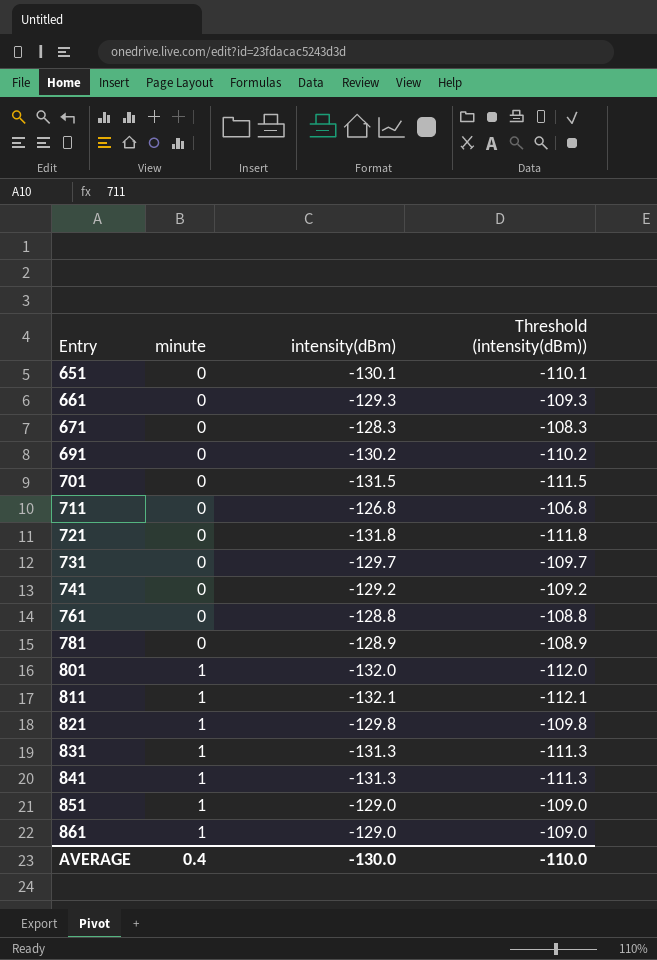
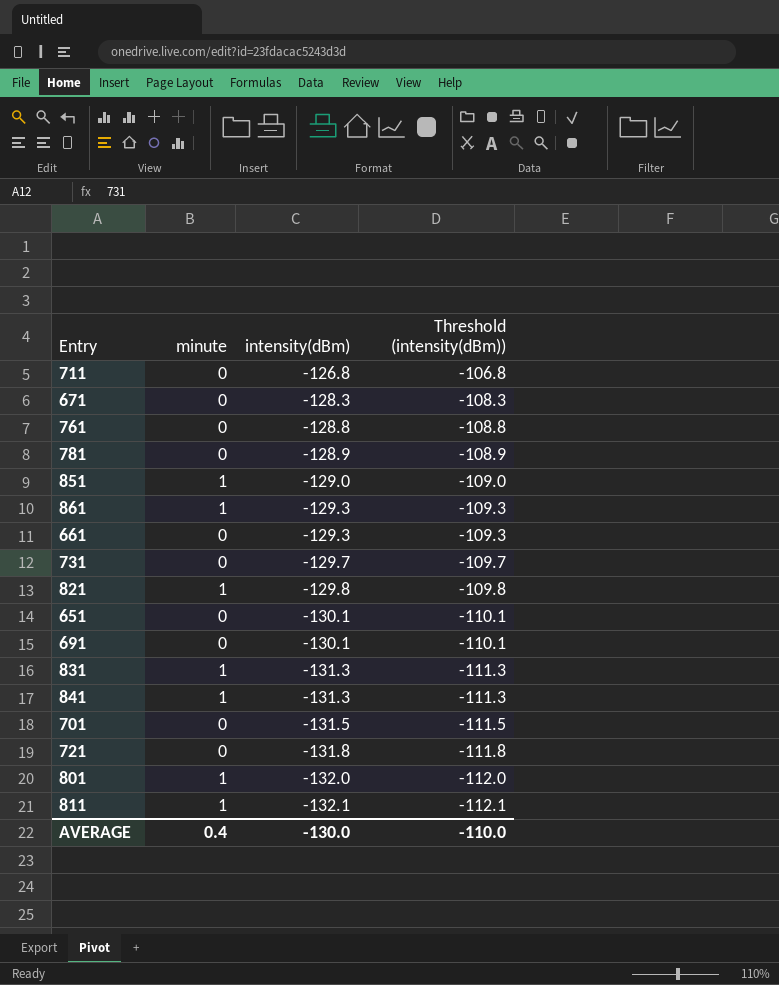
row order: Entry ascending -> intensity(dBm) descending
row 741: 0 | -129.2 | -109.2 -> none
861 | intensity(dBm): -129.0 -> -129.3
861 | Threshold (intensity(dBm)): -109.0 -> -109.3
691 | intensity(dBm): -130.2 -> -130.1
691 | Threshold (intensity(dBm)): -110.2 -> -110.1

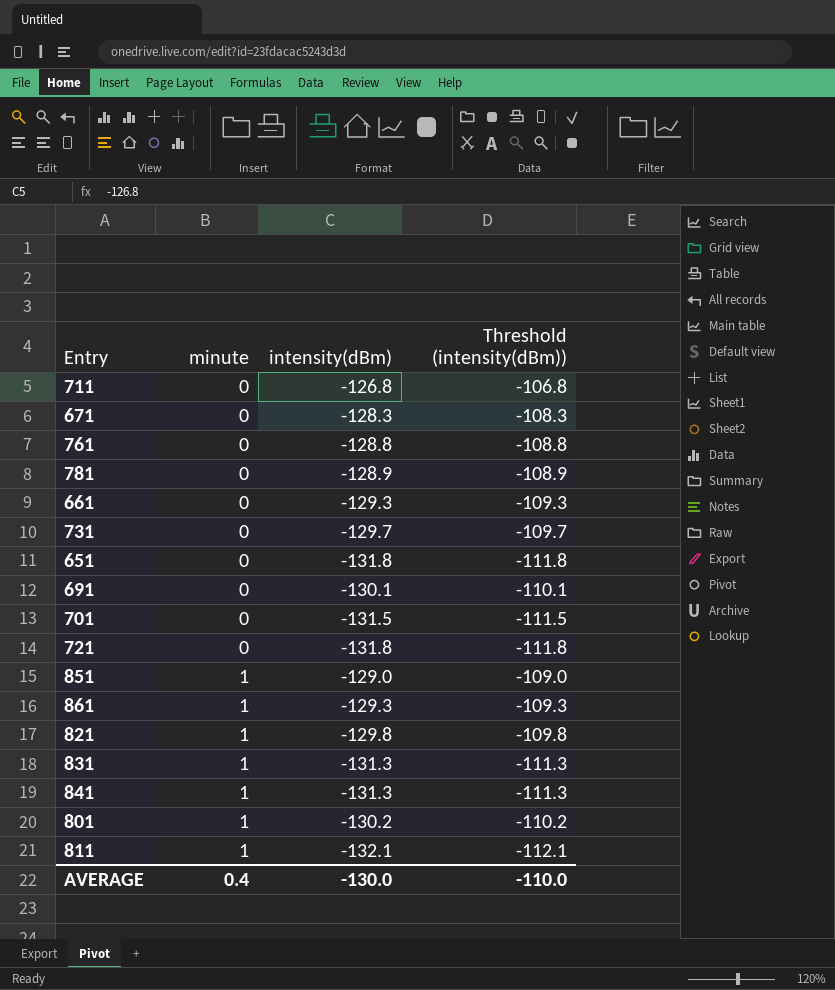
row order: intensity(dBm) descending -> minute ascending
651 | intensity(dBm): -130.1 -> -131.8
651 | Threshold (intensity(dBm)): -110.1 -> -111.8
801 | intensity(dBm): -132.0 -> -130.2
801 | Threshold (intensity(dBm)): -112.0 -> -110.2

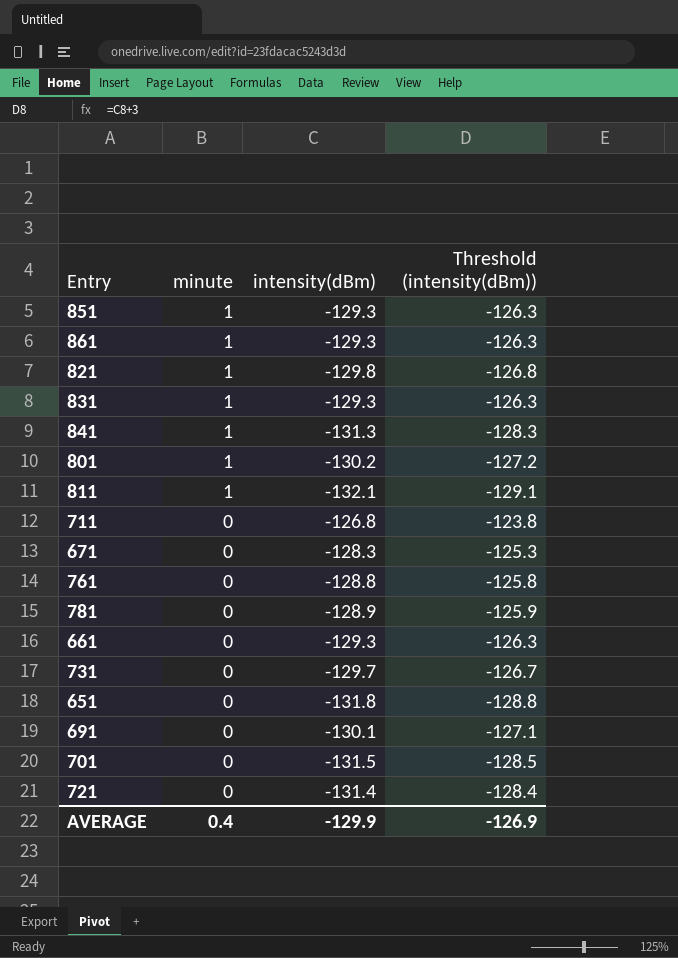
row order: minute ascending -> minute descending
column Threshold (intensity(dBm)) | formula: [intensity(dBm)] + 20 -> [intensity(dBm)] + 3
851 | intensity(dBm): -129.0 -> -129.3
831 | intensity(dBm): -131.3 -> -129.3
721 | intensity(dBm): -131.8 -> -131.4
AVERAGE | intensity(dBm): -130.0 -> -129.9
AVERAGE | Threshold (intensity(dBm)): -110.0 -> -126.9

